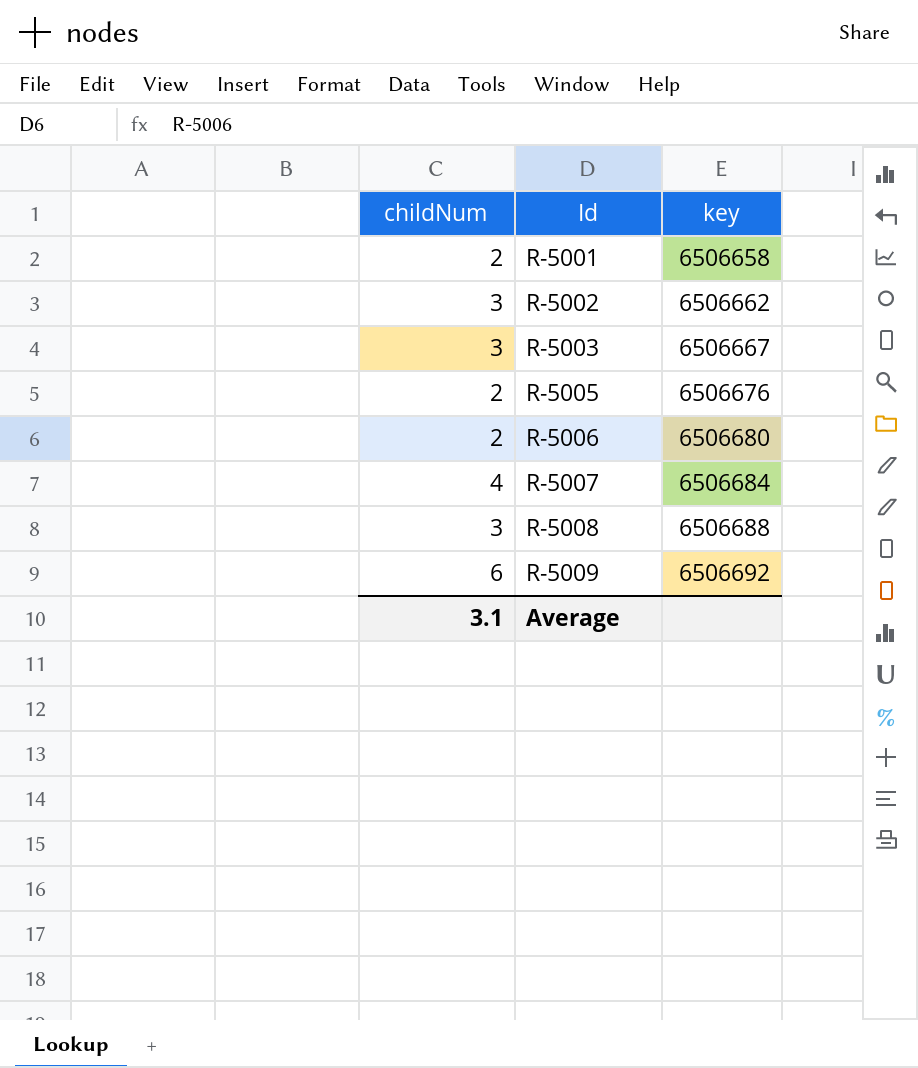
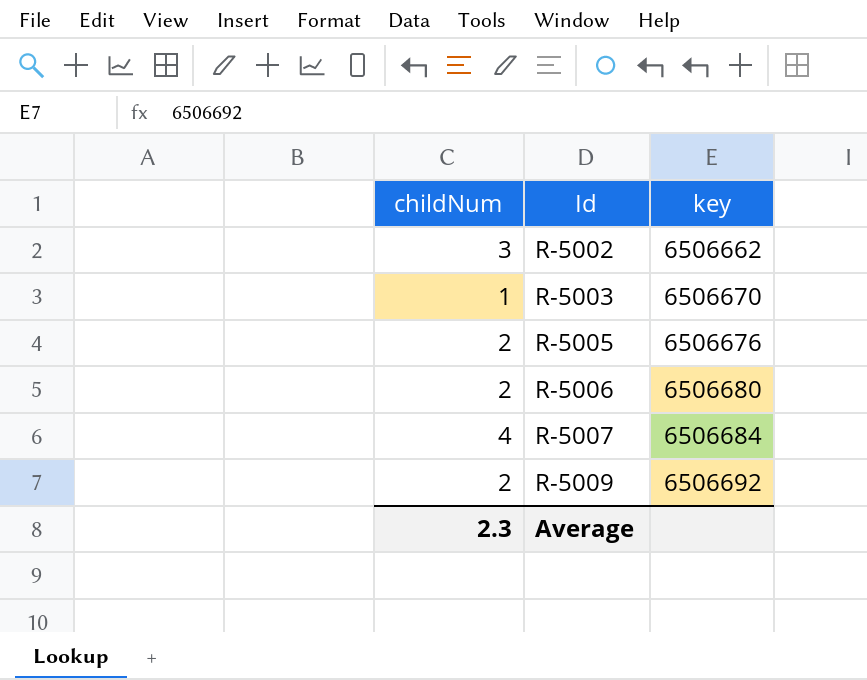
row R-5001: 2 | 6506658 -> none
row R-5008: 3 | 6506688 -> none
R-5003 | childNum: 3 -> 1
R-5003 | key: 6506667 -> 6506670
R-5009 | childNum: 6 -> 2
Average | childNum: 3.1 -> 2.3

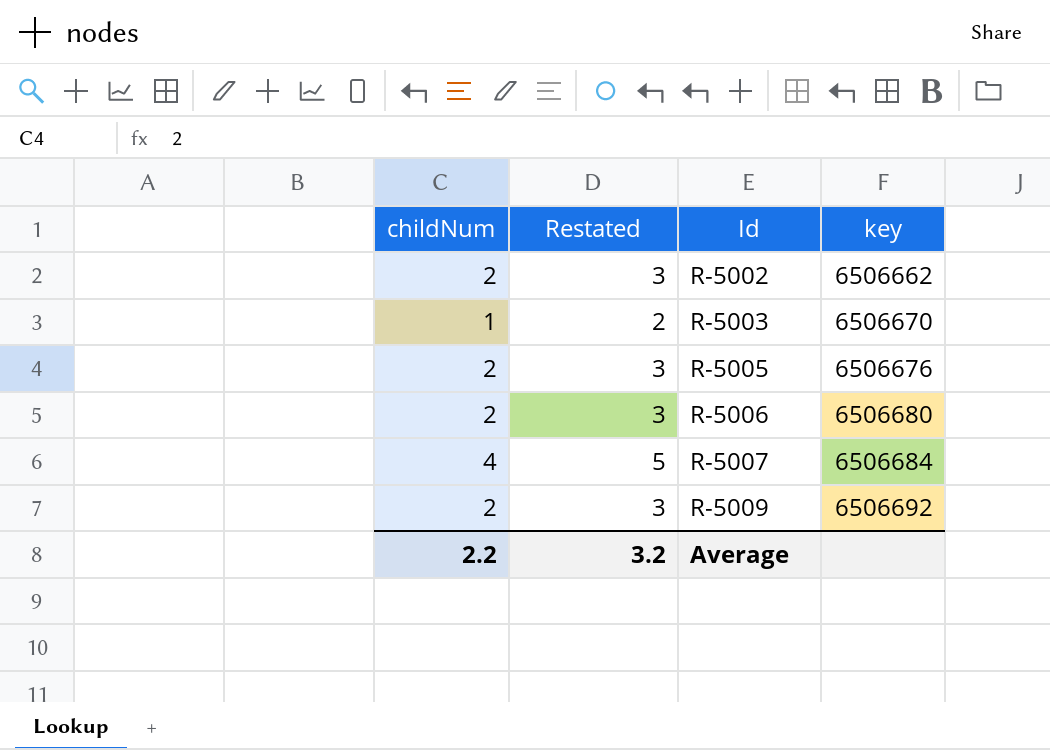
column Restated | formula: none -> [childNum] + 1
R-5002 | childNum: 3 -> 2
Average | childNum: 2.3 -> 2.2

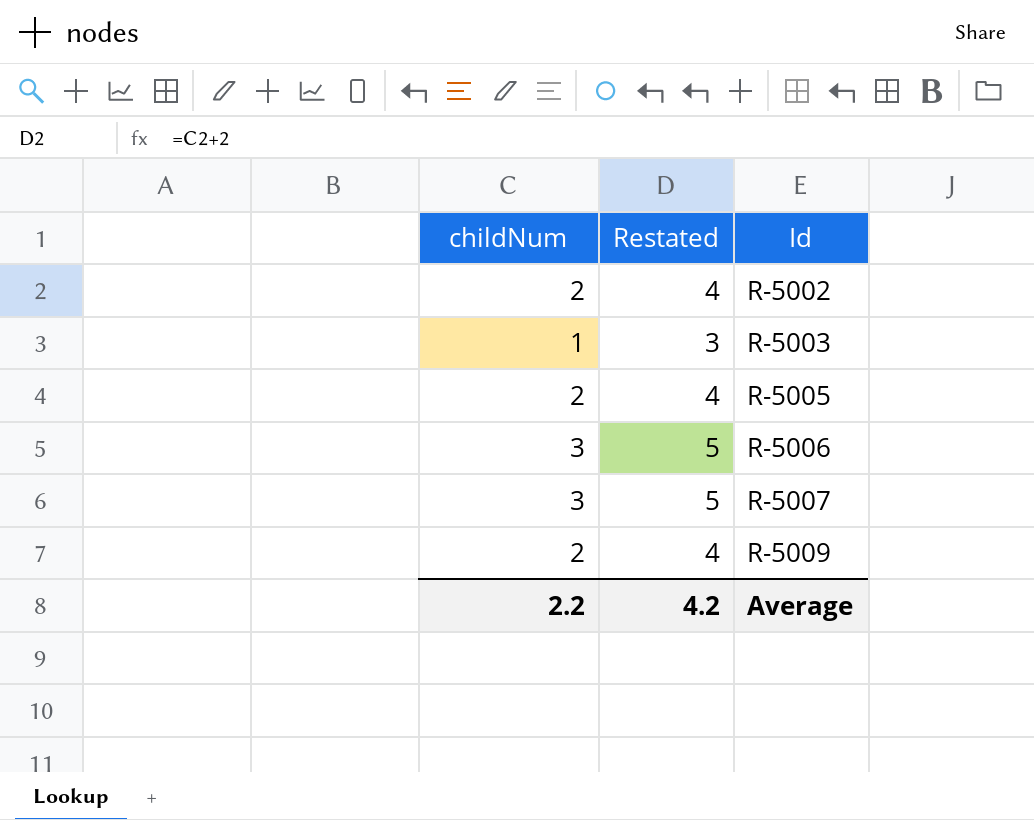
column key | position: 4 -> none
column Restated | formula: [childNum] + 1 -> [childNum] + 2
R-5006 | childNum: 2 -> 3
R-5007 | childNum: 4 -> 3
Average | Restated: 3.2 -> 4.2

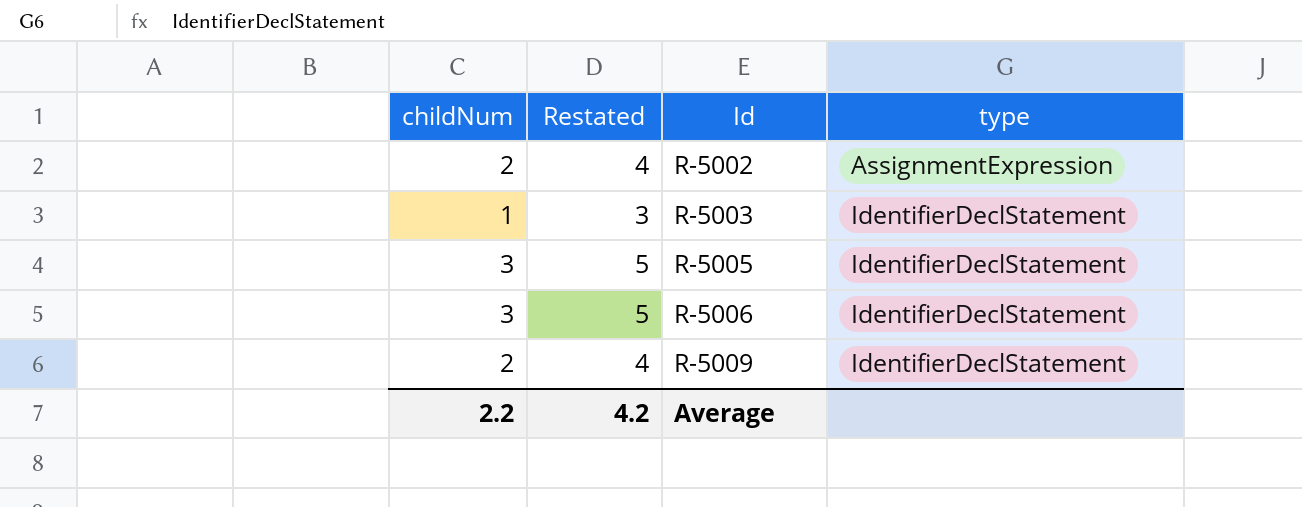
column type | position: none -> 4
row R-5007: 3 | 5 -> none
R-5005 | childNum: 2 -> 3
R-5005 | Restated: 4 -> 5

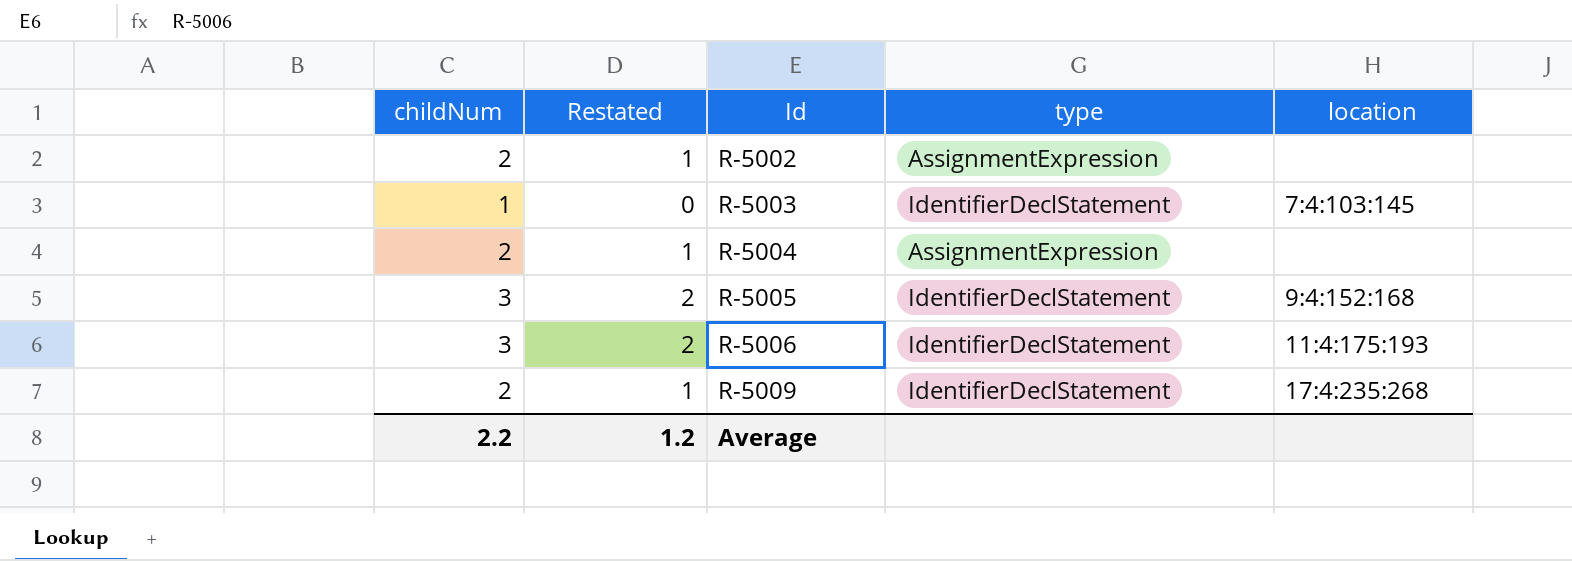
column Restated | formula: [childNum] + 2 -> [childNum] - 1
column location | position: none -> 5
row R-5004: none -> 2 | 1 | AssignmentExpression | none
Average | Restated: 4.2 -> 1.2

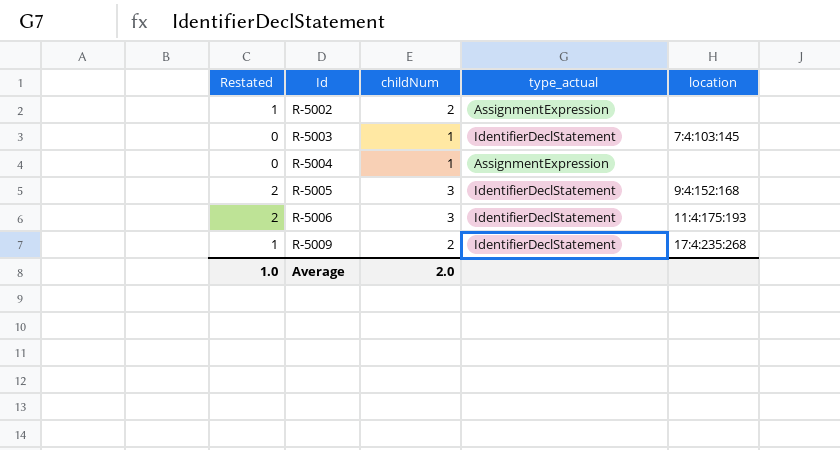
column childNum | position: 1 -> 3
column name: type -> type_actual
R-5004 | Restated: 1 -> 0
R-5004 | childNum: 2 -> 1
Average | Restated: 1.2 -> 1.0
Average | childNum: 2.2 -> 2.0

